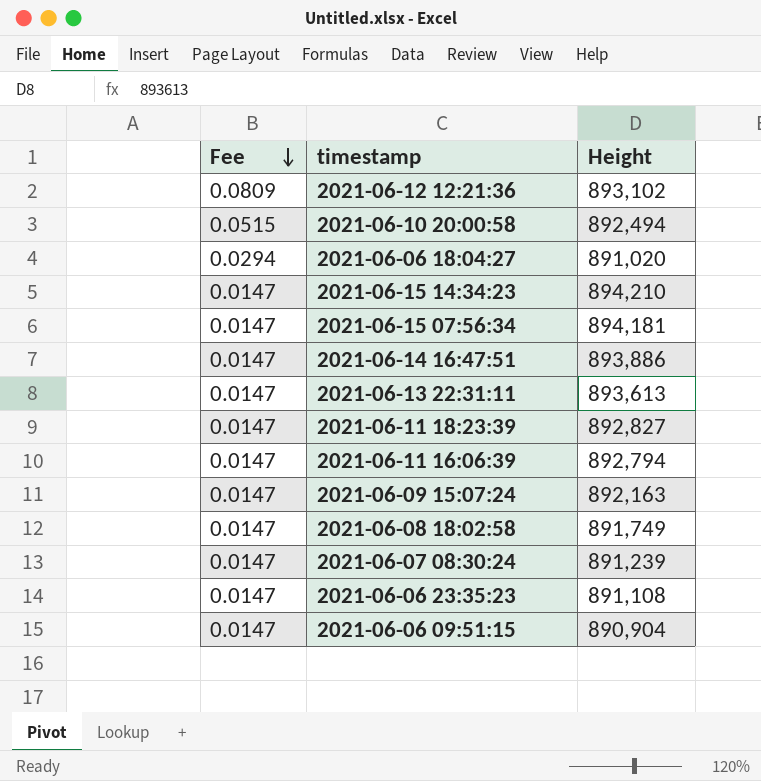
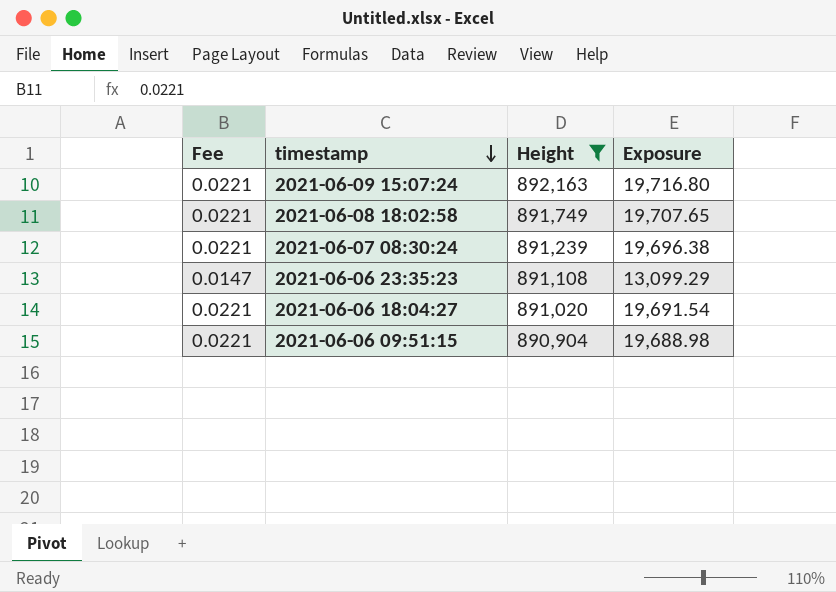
filter: none -> Height <= 892,163
row order: Fee descending -> timestamp descending
column Exposure | formula: none -> [Fee] * [Height]
2021-06-09 15:07:24 | Fee: 0.0147 -> 0.0221
2021-06-08 18:02:58 | Fee: 0.0147 -> 0.0221
2021-06-07 08:30:24 | Fee: 0.0147 -> 0.0221
2021-06-06 18:04:27 | Fee: 0.0294 -> 0.0221
2021-06-06 09:51:15 | Fee: 0.0147 -> 0.0221

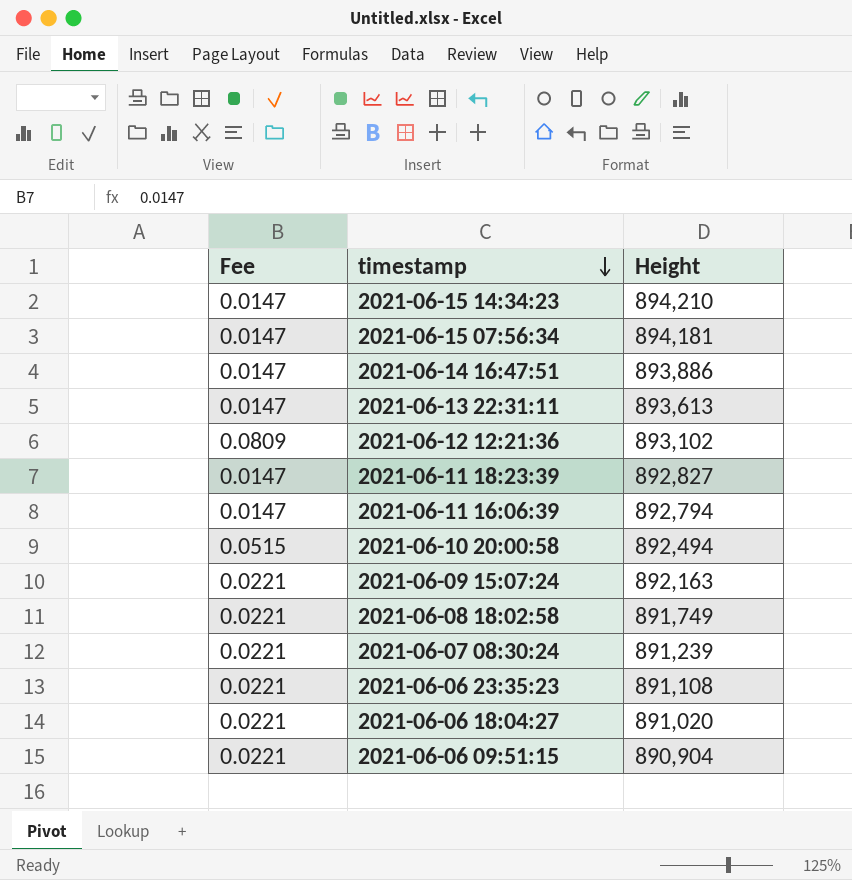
filter: Height <= 892,163 -> none
column Exposure | formula: [Fee] * [Height] -> none
2021-06-06 23:35:23 | Fee: 0.0147 -> 0.0221

